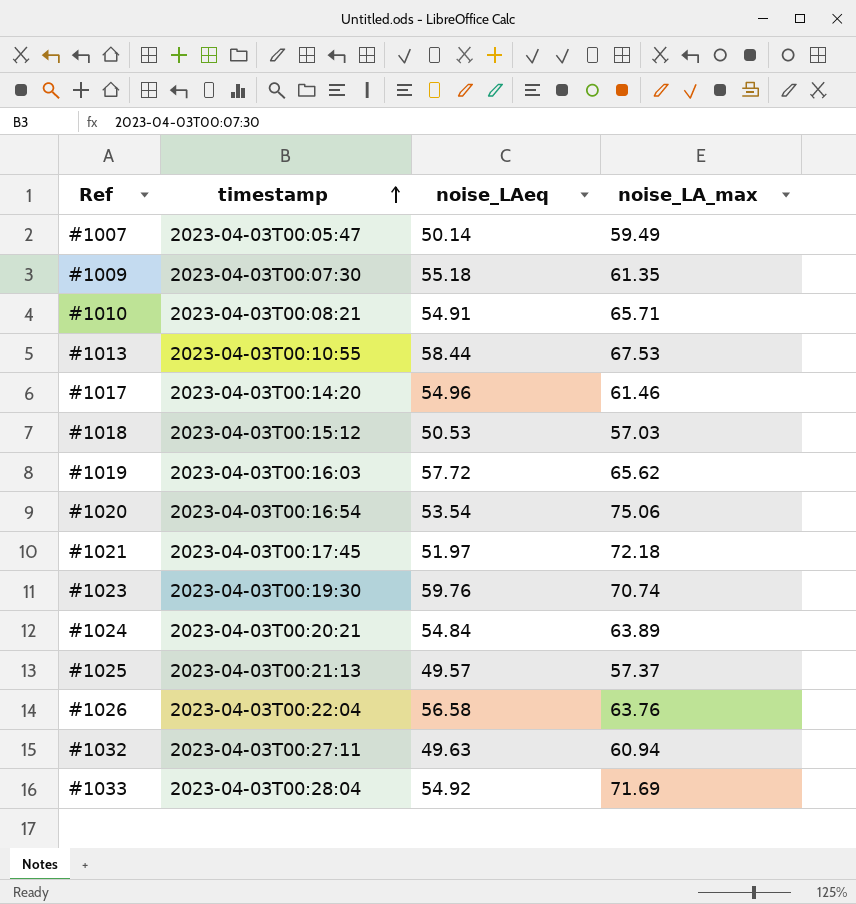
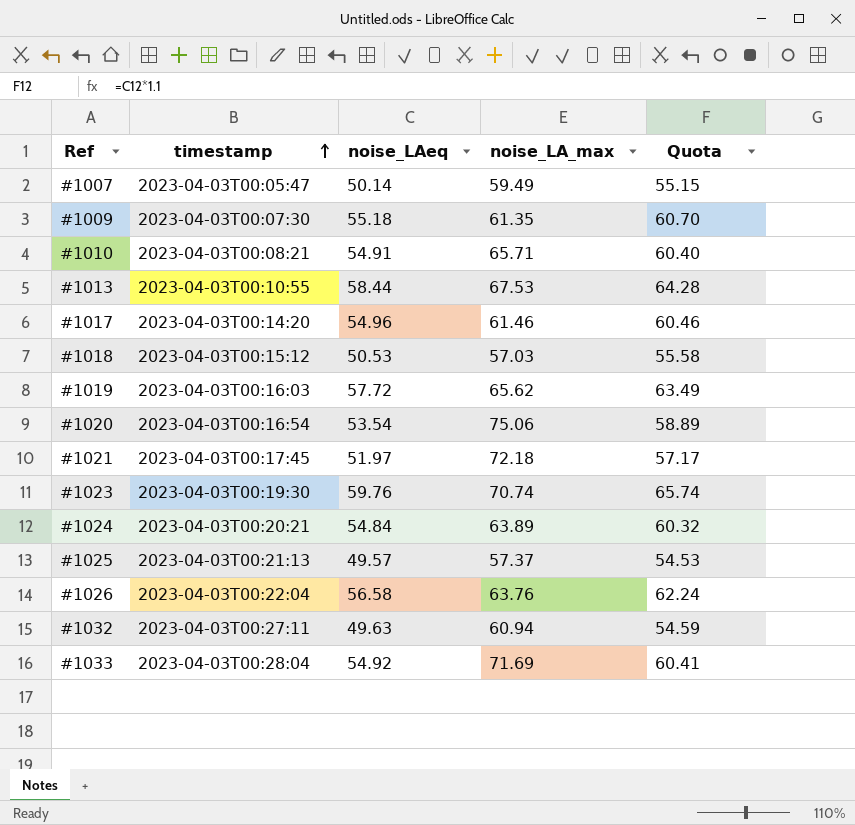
column Quota | formula: none -> [noise_LAeq] * 1.1

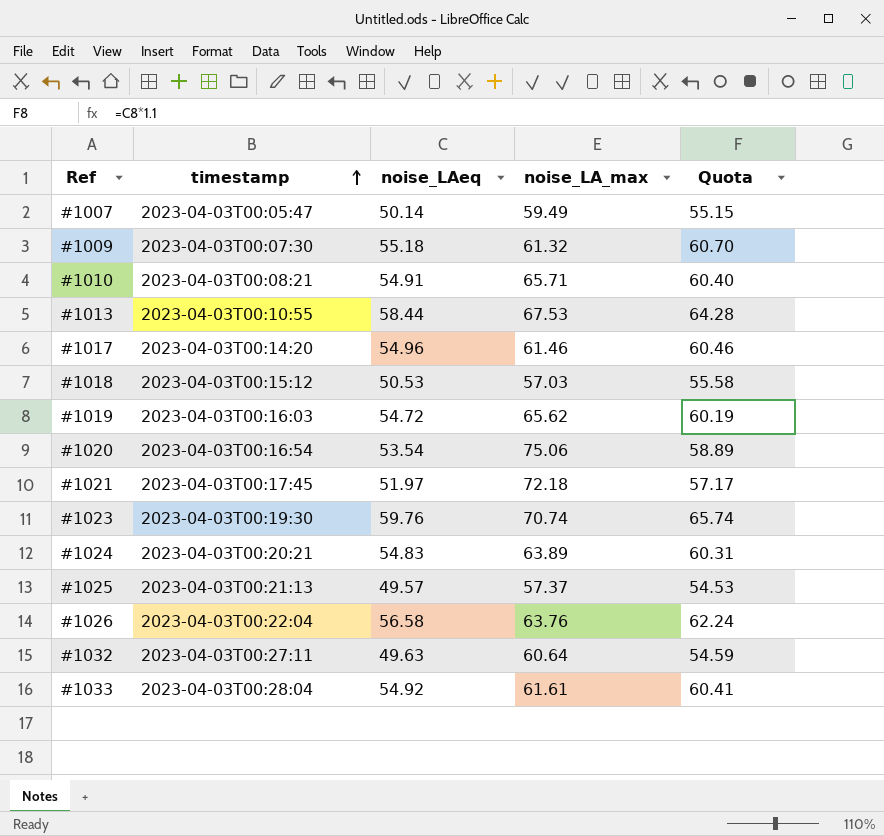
#1009 | noise_LA_max: 61.35 -> 61.32
#1019 | noise_LAeq: 57.72 -> 54.72
#1019 | Quota: 63.49 -> 60.19
#1024 | noise_LAeq: 54.84 -> 54.83
#1024 | Quota: 60.32 -> 60.31
#1032 | noise_LA_max: 60.94 -> 60.64
#1033 | noise_LA_max: 71.69 -> 61.61

